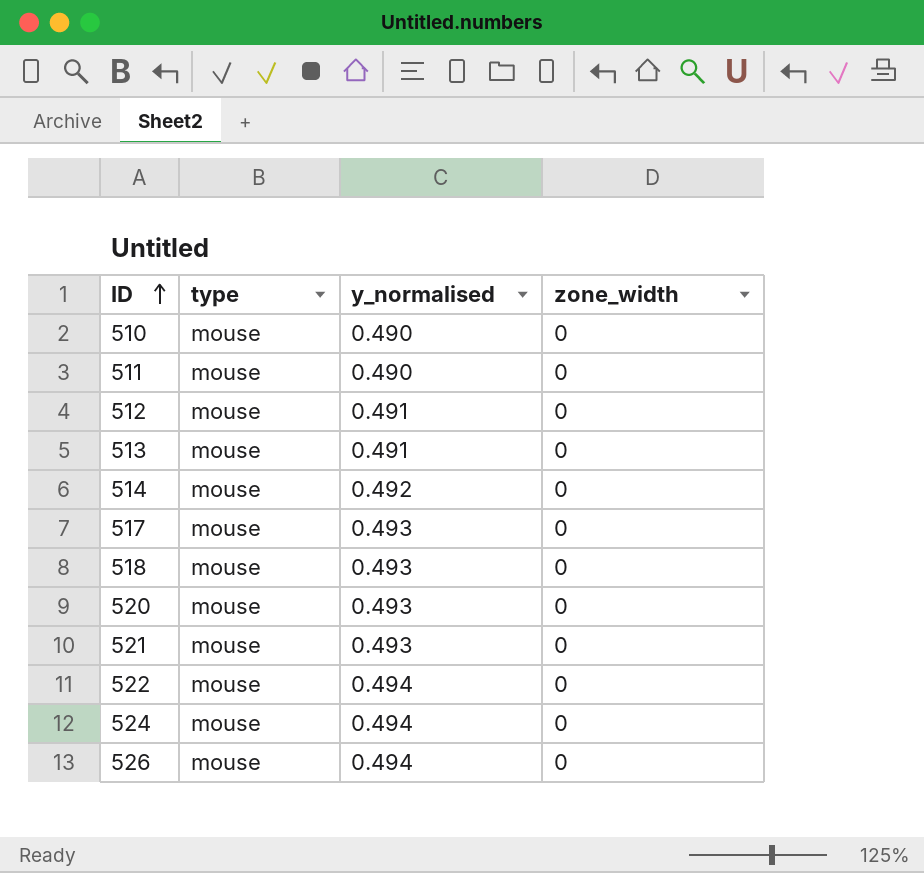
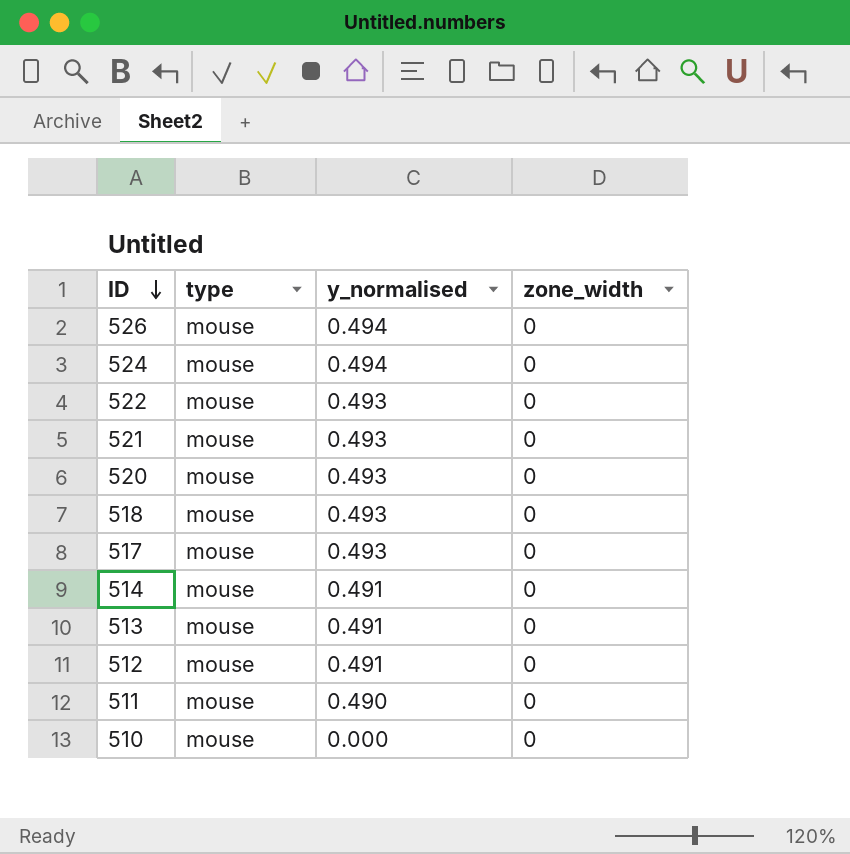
row order: ID ascending -> ID descending
522 | y_normalised: 0.494 -> 0.493
514 | y_normalised: 0.492 -> 0.491
510 | y_normalised: 0.490 -> 0.000

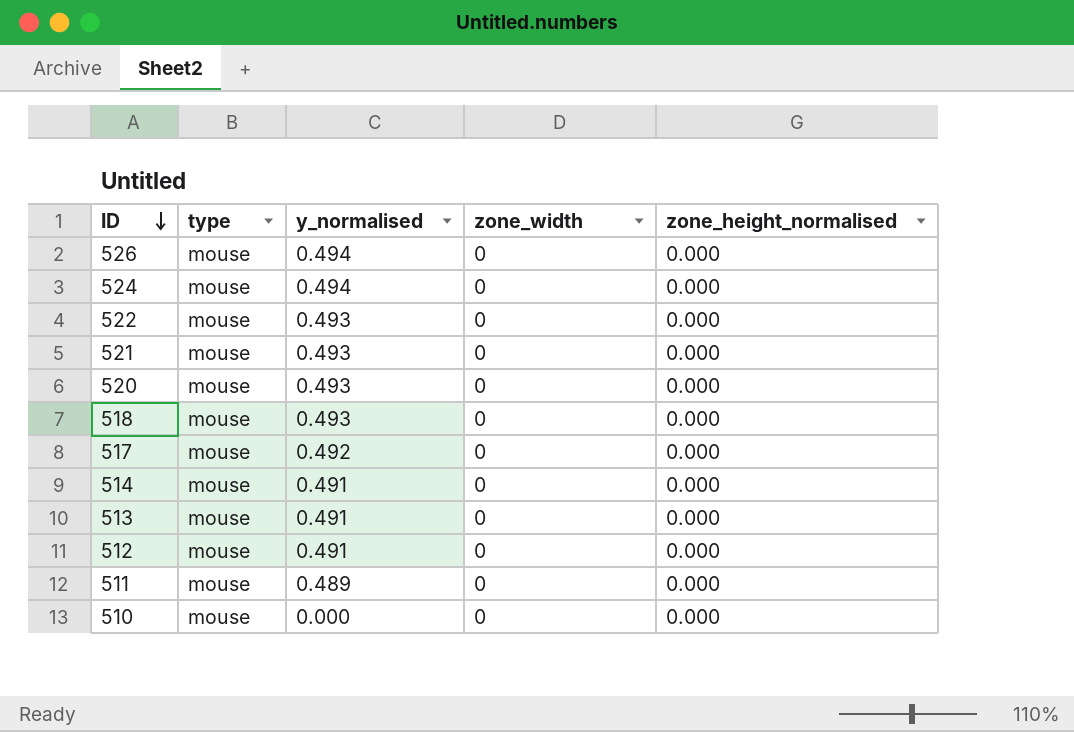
column zone_height_normalised | position: none -> 5
517 | y_normalised: 0.493 -> 0.492
511 | y_normalised: 0.490 -> 0.489

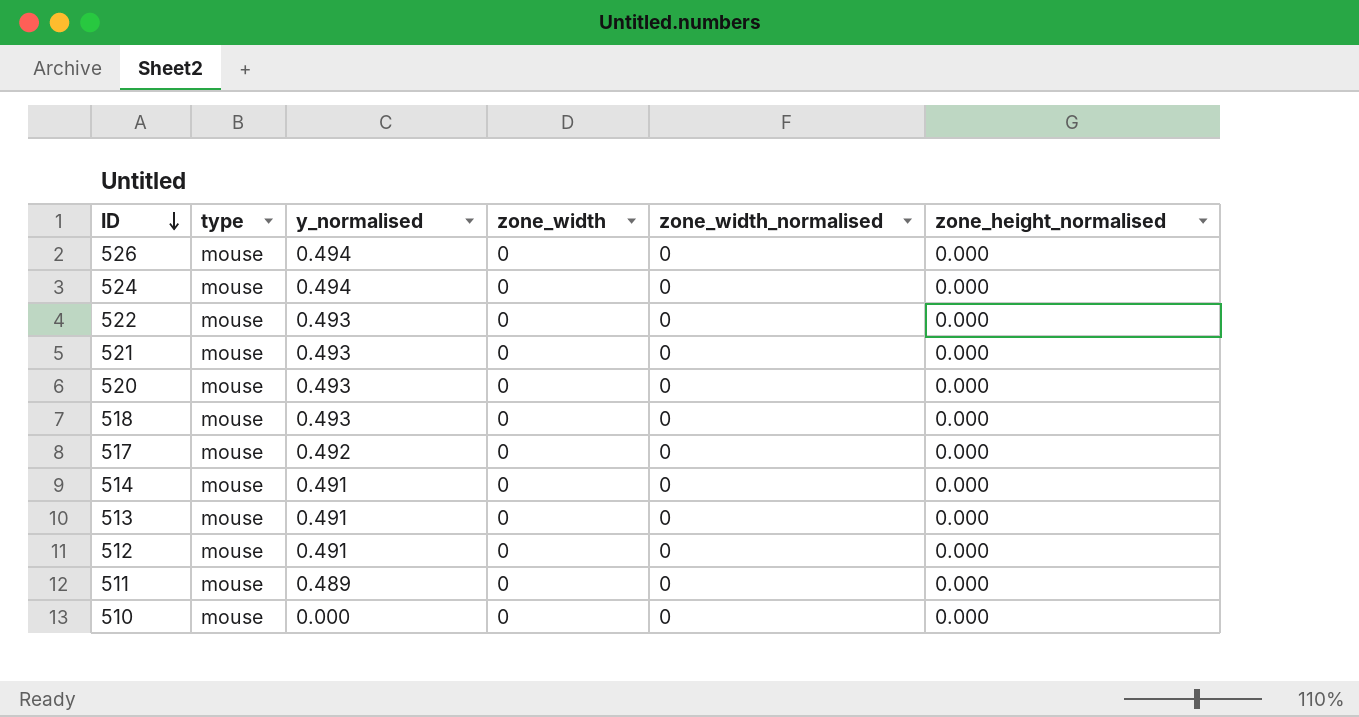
column zone_width_normalised | position: none -> 5

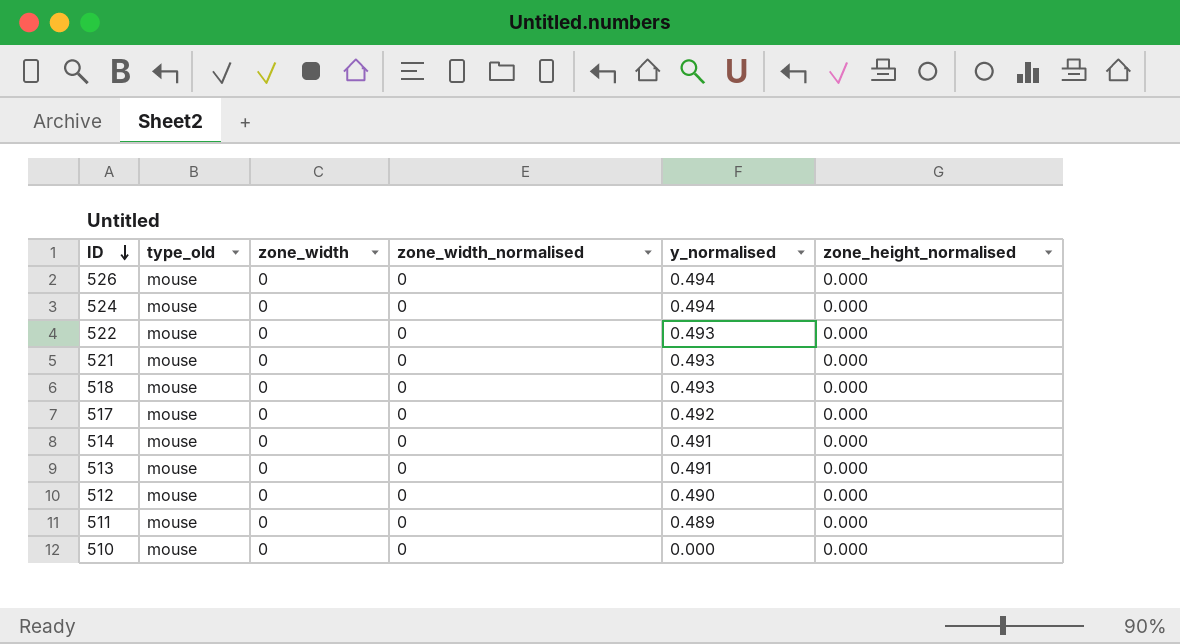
column name: type -> type_old
column y_normalised | position: 3 -> 5
row 520: mouse | 0.493 | 0 | 0 | 0.000 -> none
512 | y_normalised: 0.491 -> 0.490

